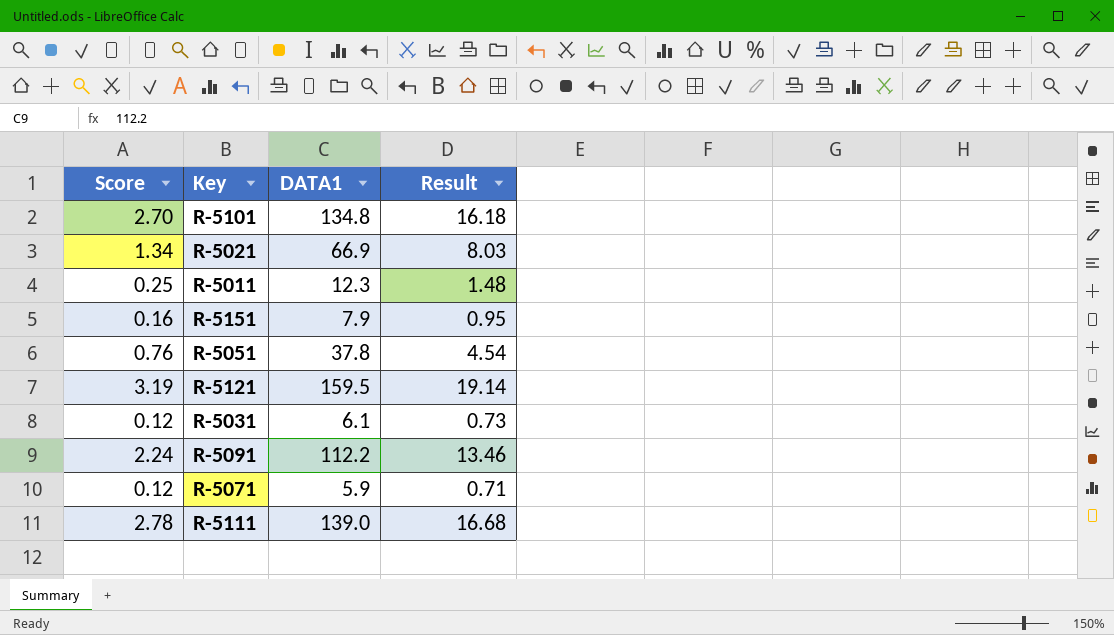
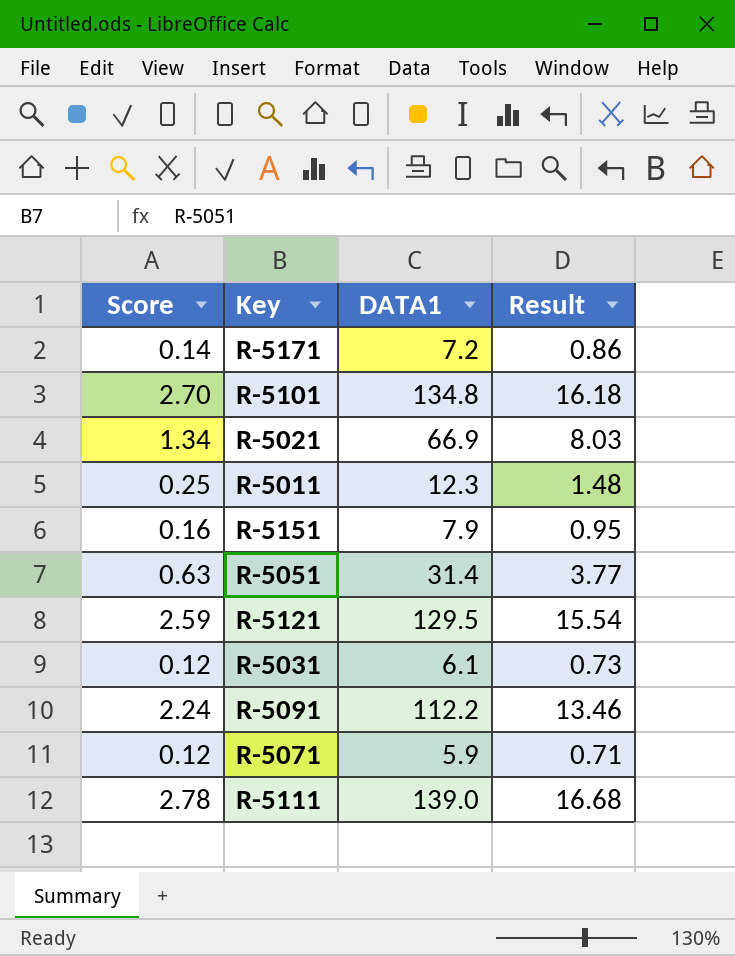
row R-5171: none -> 0.14 | 7.2 | 0.86
R-5051 | Score: 0.76 -> 0.63
R-5051 | DATA1: 37.8 -> 31.4
R-5051 | Result: 4.54 -> 3.77
R-5121 | Score: 3.19 -> 2.59
R-5121 | DATA1: 159.5 -> 129.5
R-5121 | Result: 19.14 -> 15.54

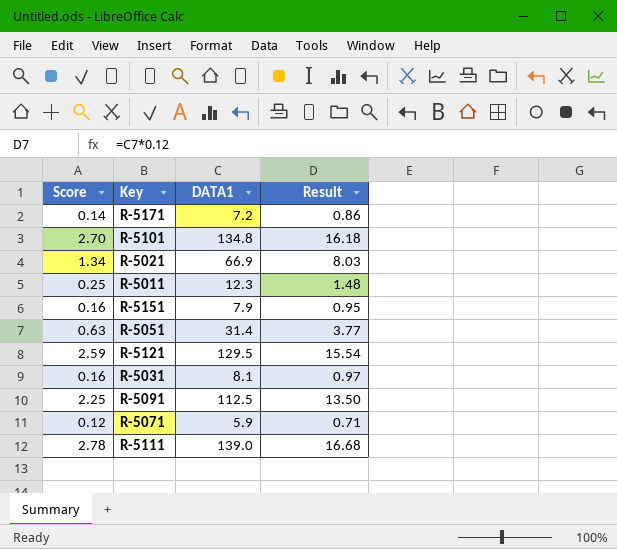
R-5031 | Score: 0.12 -> 0.16
R-5031 | DATA1: 6.1 -> 8.1
R-5031 | Result: 0.73 -> 0.97
R-5091 | Score: 2.24 -> 2.25
R-5091 | DATA1: 112.2 -> 112.5
R-5091 | Result: 13.46 -> 13.50

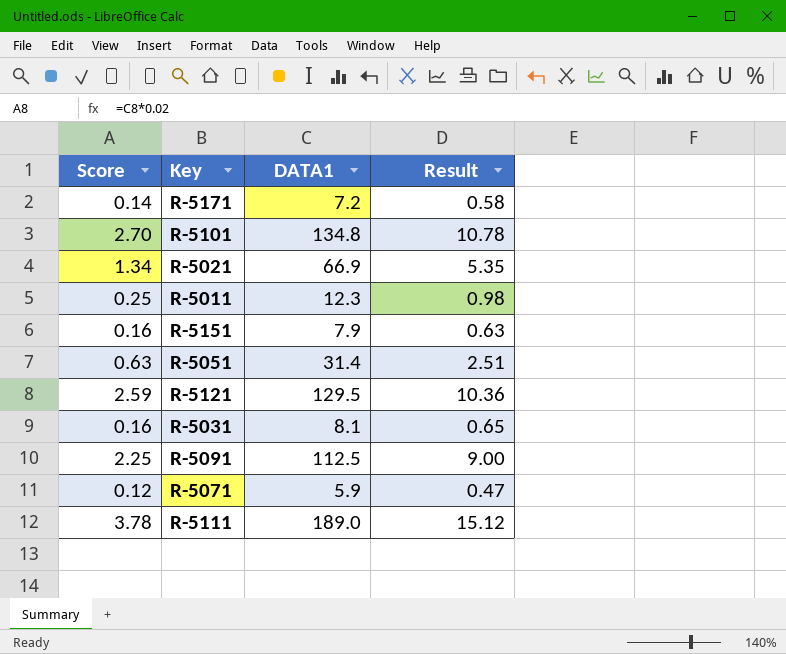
column Result | formula: [DATA1] * 0.12 -> [DATA1] * 0.08
R-5111 | Score: 2.78 -> 3.78
R-5111 | DATA1: 139.0 -> 189.0

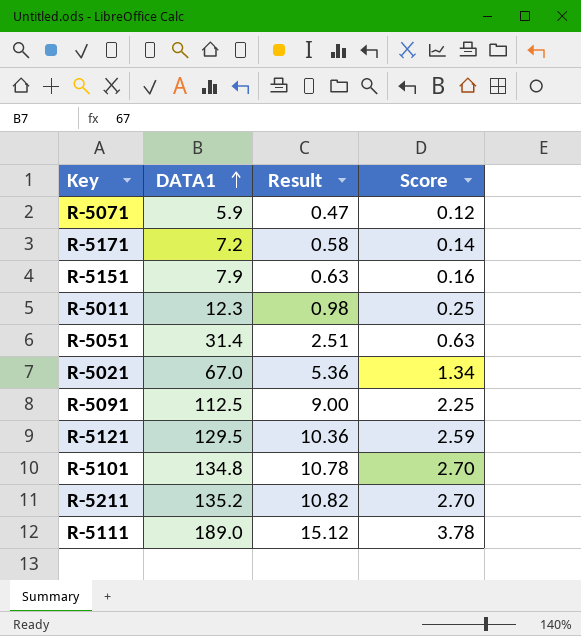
row order: none -> DATA1 ascending
column Score | position: 1 -> 4
row R-5031: 0.16 | 8.1 | 0.65 -> none
R-5021 | DATA1: 66.9 -> 67.0
R-5021 | Result: 5.35 -> 5.36
row R-5211: none -> 135.2 | 10.82 | 2.70

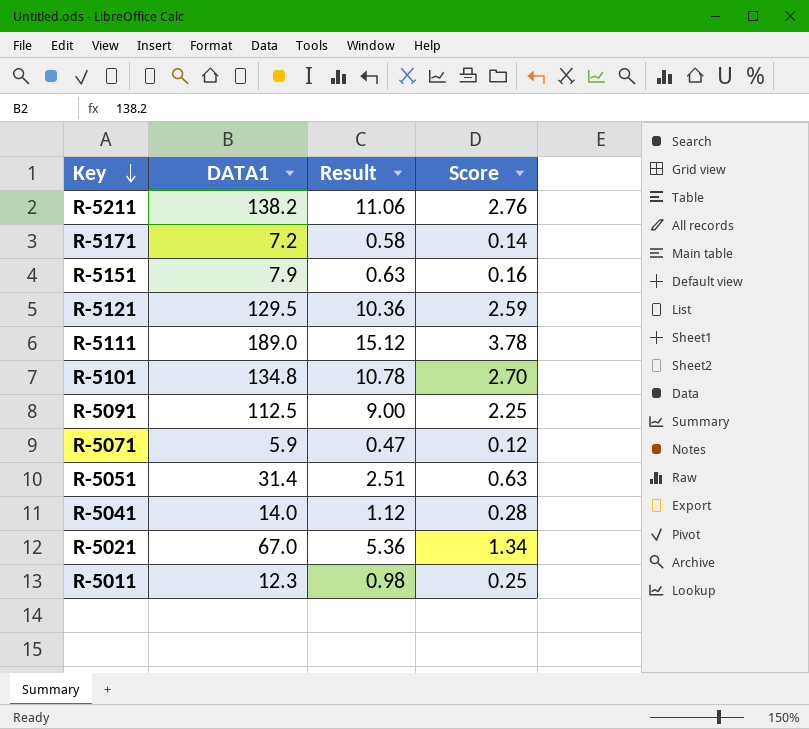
row order: DATA1 ascending -> Key descending
R-5211 | DATA1: 135.2 -> 138.2
R-5211 | Result: 10.82 -> 11.06
R-5211 | Score: 2.70 -> 2.76
row R-5041: none -> 14.0 | 1.12 | 0.28

